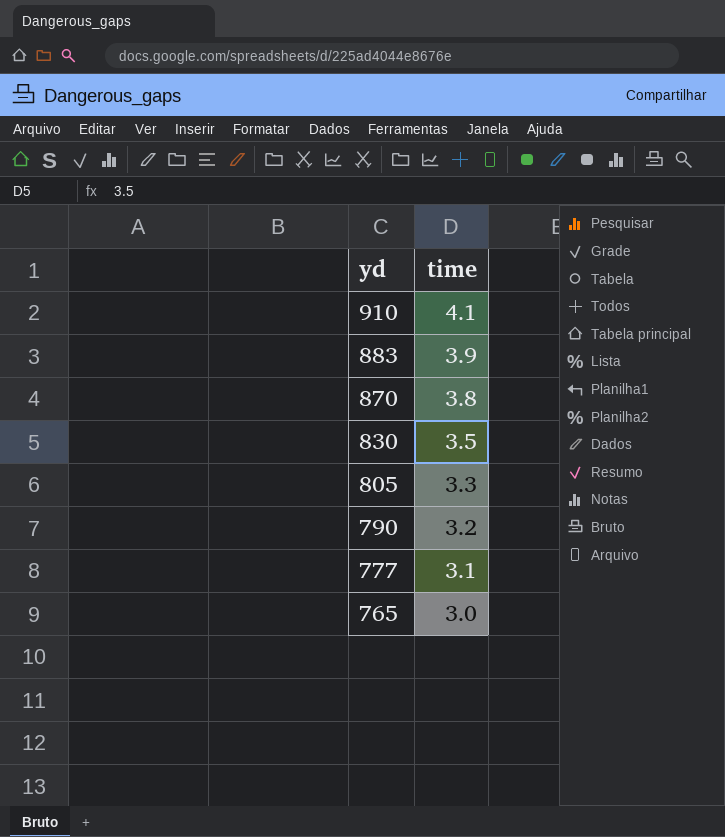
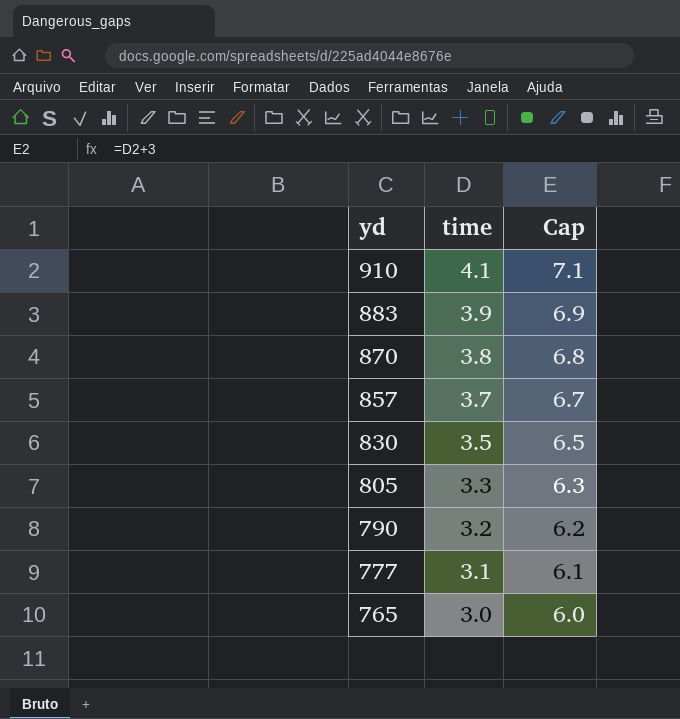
column Cap | formula: none -> [time] + 3
row 857: none -> 3.7 | 6.7

